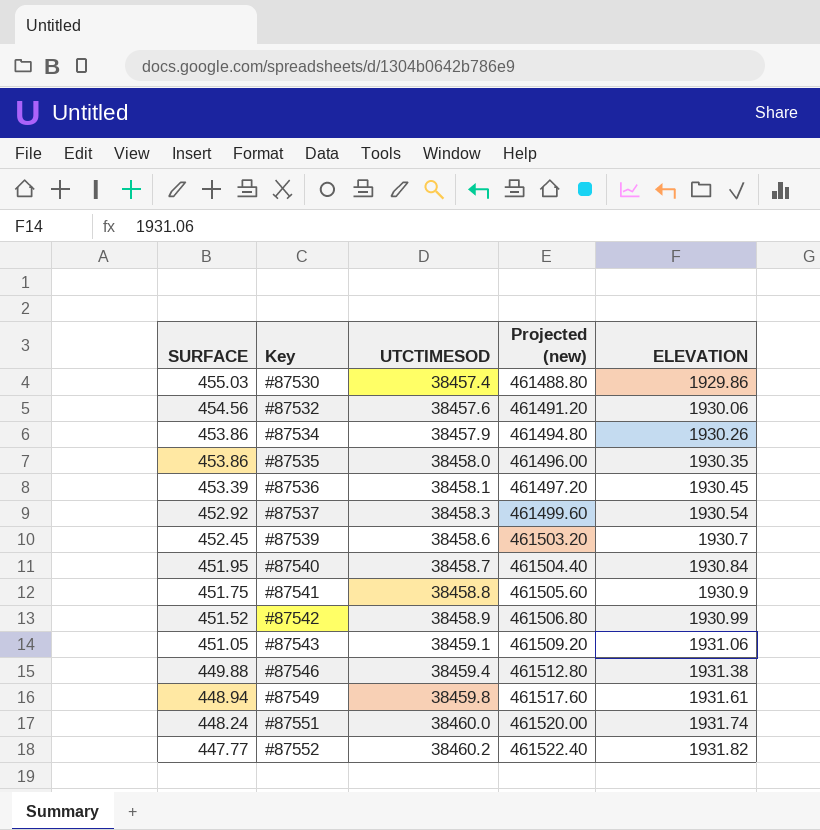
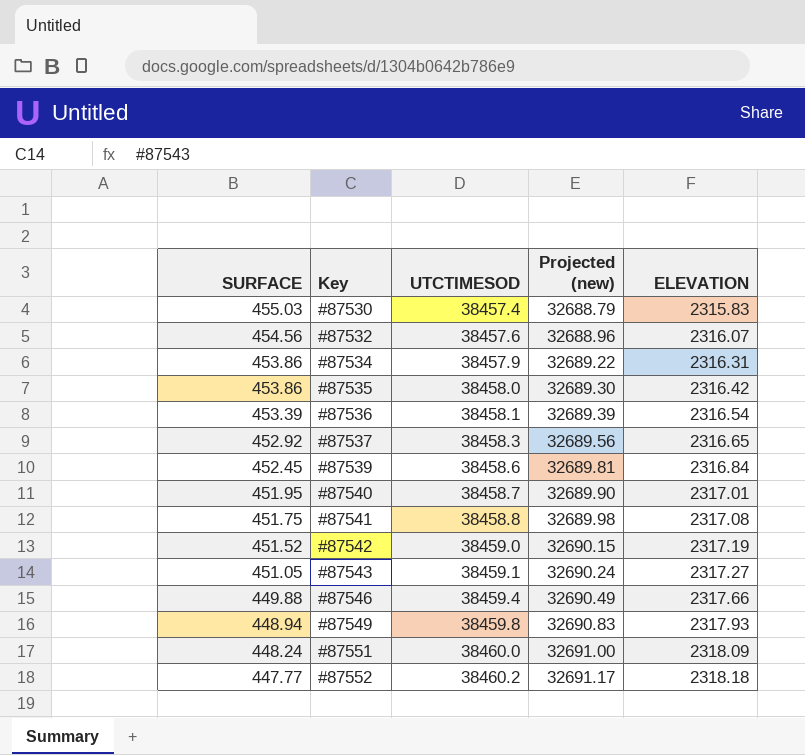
column Projected (new) | formula: [UTCTIMESOD] * 12 -> [UTCTIMESOD] * 0.85
#87530 | ELEVATION: 1929.86 -> 2315.83
#87532 | ELEVATION: 1930.06 -> 2316.07
#87534 | ELEVATION: 1930.26 -> 2316.31
#87535 | ELEVATION: 1930.35 -> 2316.42
#87536 | ELEVATION: 1930.45 -> 2316.54
#87537 | ELEVATION: 1930.54 -> 2316.65
#87539 | ELEVATION: 1930.7 -> 2316.84
#87540 | ELEVATION: 1930.84 -> 2317.01
#87541 | ELEVATION: 1930.9 -> 2317.08
#87542 | UTCTIMESOD: 38458.9 -> 38459.0
#87542 | ELEVATION: 1930.99 -> 2317.19
#87543 | ELEVATION: 1931.06 -> 2317.27
#87546 | ELEVATION: 1931.38 -> 2317.66
#87549 | ELEVATION: 1931.61 -> 2317.93
#87551 | ELEVATION: 1931.74 -> 2318.09
#87552 | ELEVATION: 1931.82 -> 2318.18

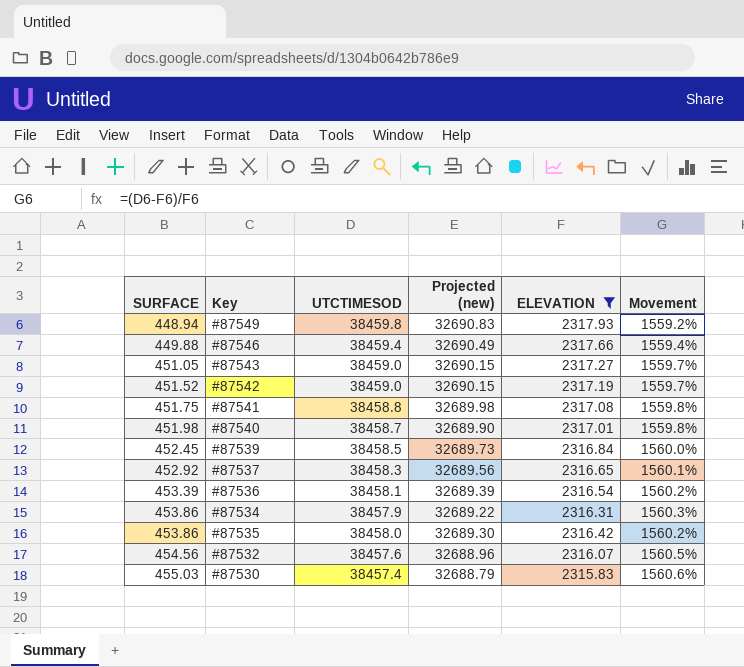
filter: none -> ELEVATION <= 2317.93
row order: SURFACE descending -> SURFACE ascending
column Movement | formula: none -> ([UTCTIMESOD] - [ELEVATION]) / [ELEVATION]
#87543 | UTCTIMESOD: 38459.1 -> 38459.0
#87543 | Projected (new): 32690.24 -> 32690.15
#87540 | SURFACE: 451.95 -> 451.98
#87539 | UTCTIMESOD: 38458.6 -> 38458.5
#87539 | Projected (new): 32689.81 -> 32689.73

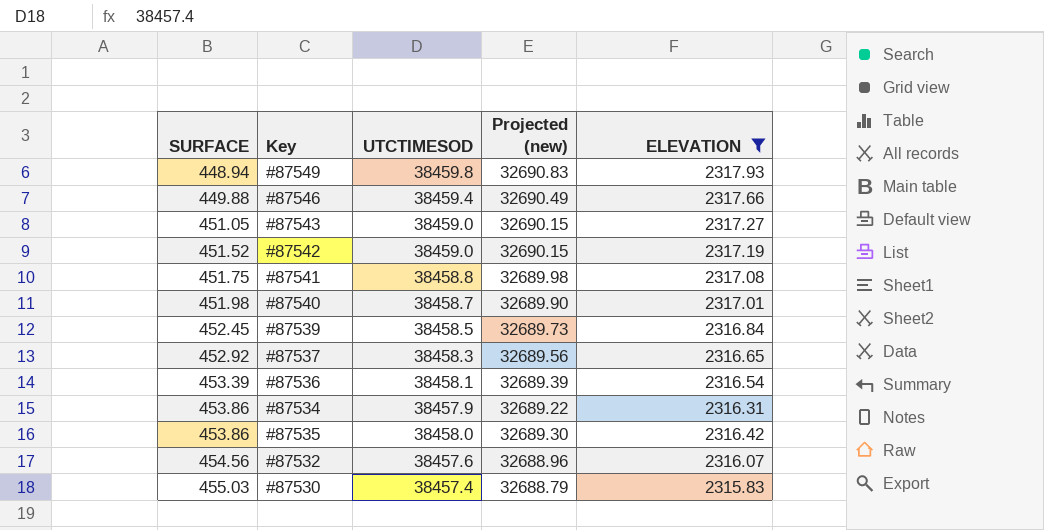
column Movement | formula: ([UTCTIMESOD] - [ELEVATION]) / [ELEVATION] -> none

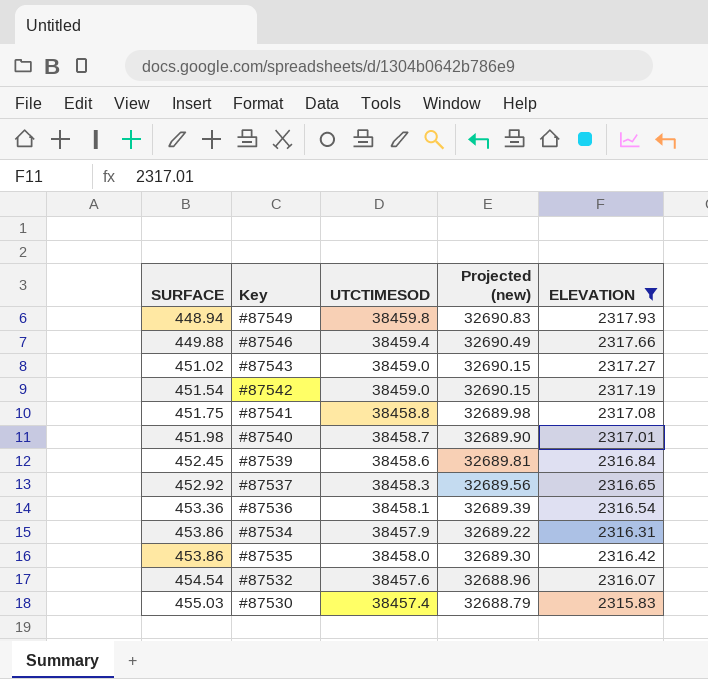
#87543 | SURFACE: 451.05 -> 451.02
#87542 | SURFACE: 451.52 -> 451.54
#87539 | UTCTIMESOD: 38458.5 -> 38458.6
#87539 | Projected (new): 32689.73 -> 32689.81
#87536 | SURFACE: 453.39 -> 453.36
#87532 | SURFACE: 454.56 -> 454.54

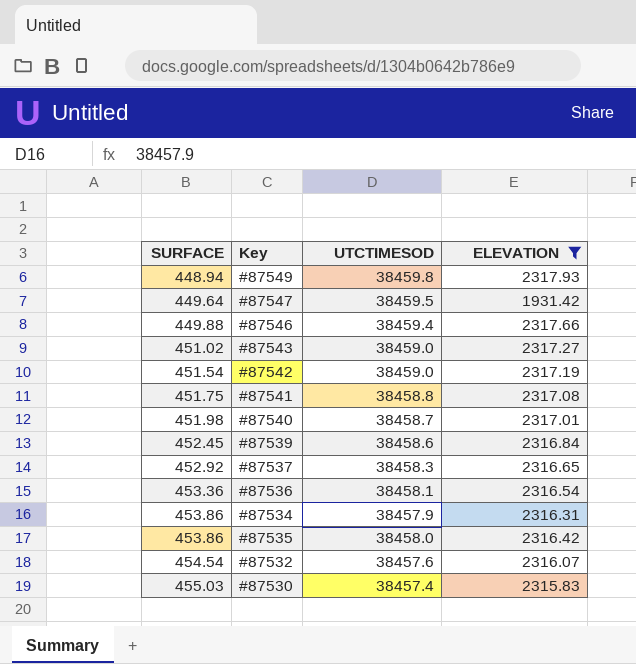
column Projected (new) | formula: [UTCTIMESOD] * 0.85 -> none
row #87547: none -> 449.64 | 38459.5 | 1931.42

